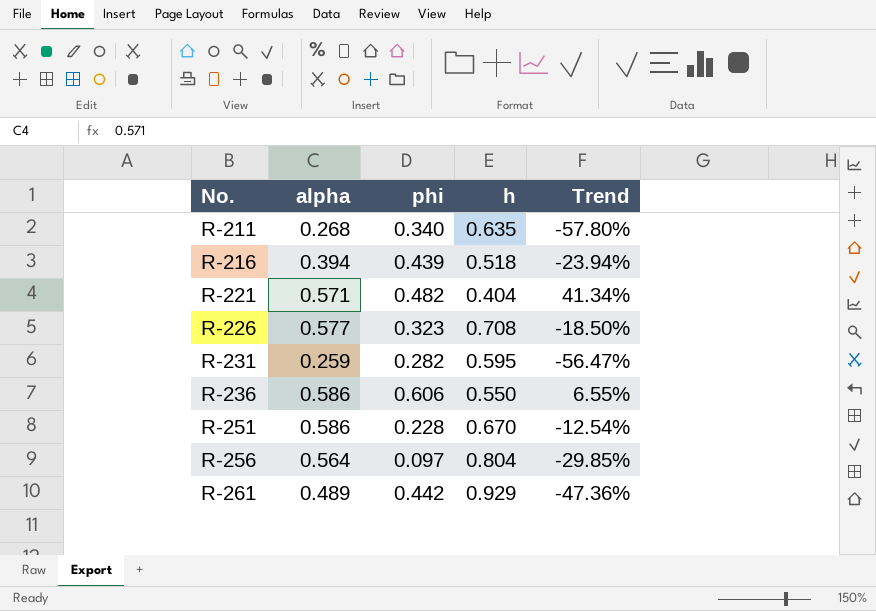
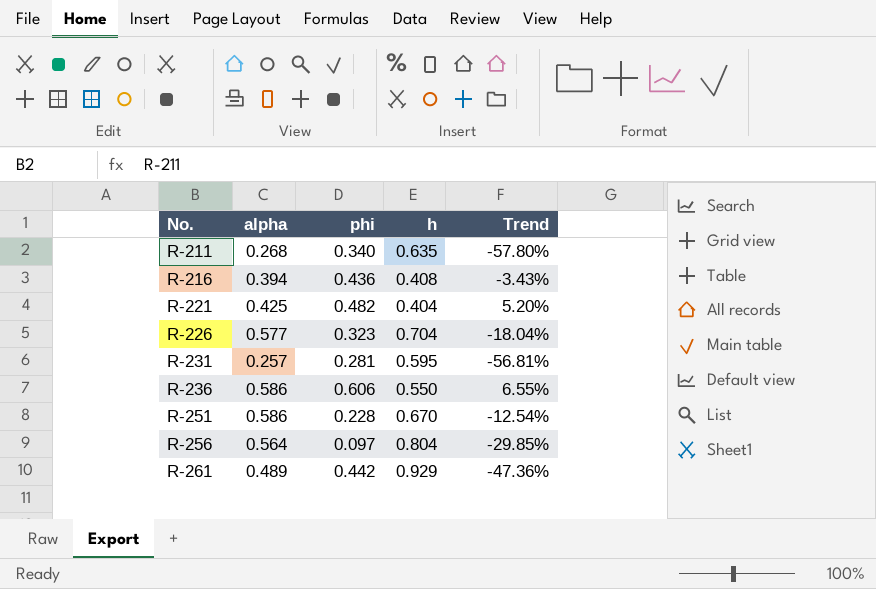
R-216 | phi: 0.439 -> 0.436
R-216 | h: 0.518 -> 0.408
R-216 | Trend: -23.94% -> -3.43%
R-221 | alpha: 0.571 -> 0.425
R-221 | Trend: 41.34% -> 5.20%
R-226 | h: 0.708 -> 0.704
R-226 | Trend: -18.50% -> -18.04%
R-231 | alpha: 0.259 -> 0.257
R-231 | phi: 0.282 -> 0.281
R-231 | Trend: -56.47% -> -56.81%

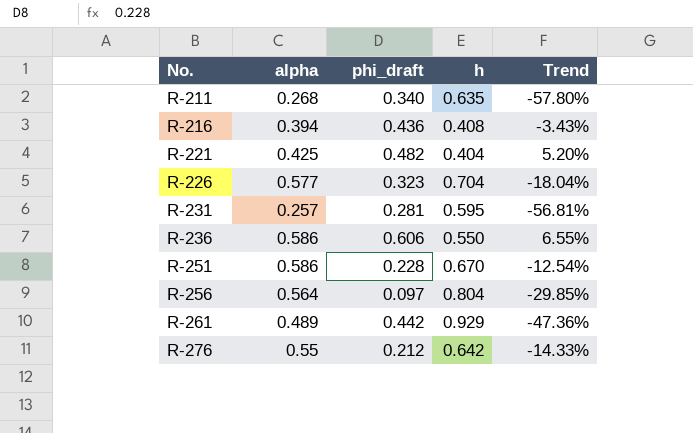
column name: phi -> phi_draft
row R-276: none -> 0.55 | 0.212 | 0.642 | -14.33%

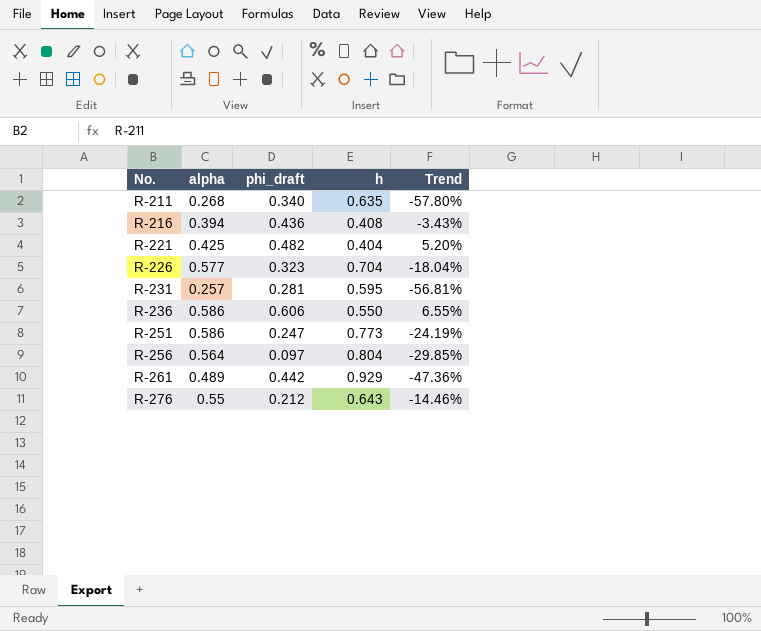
R-251 | phi_draft: 0.228 -> 0.247
R-251 | h: 0.670 -> 0.773
R-251 | Trend: -12.54% -> -24.19%
R-276 | h: 0.642 -> 0.643
R-276 | Trend: -14.33% -> -14.46%

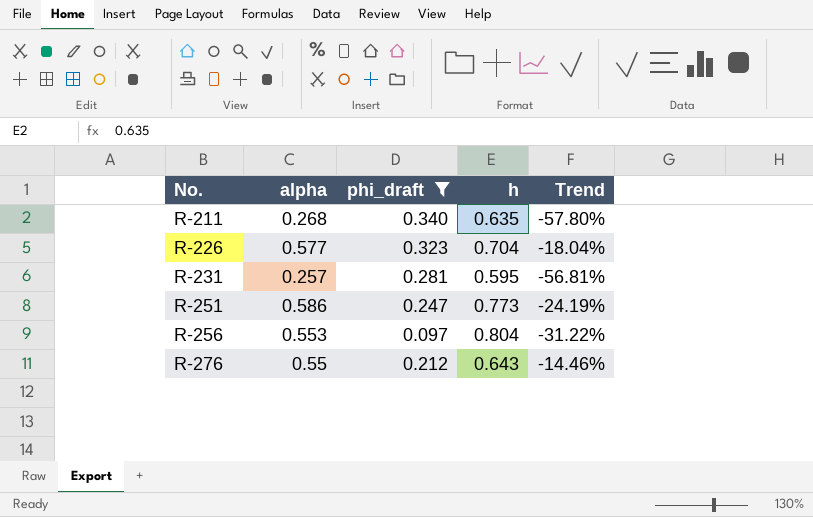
filter: none -> phi_draft <= 0.340
R-256 | alpha: 0.564 -> 0.553
R-256 | Trend: -29.85% -> -31.22%

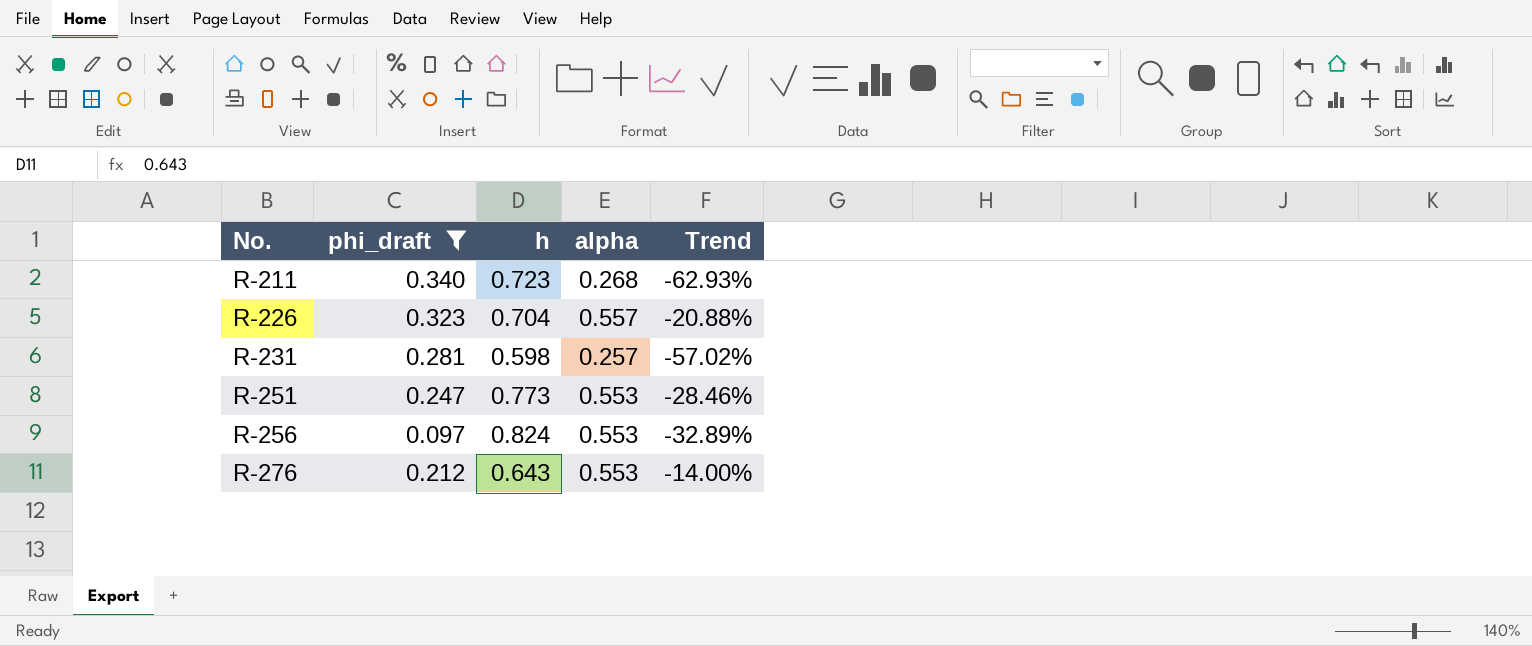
column alpha | position: 2 -> 4
R-211 | h: 0.635 -> 0.723
R-211 | Trend: -57.80% -> -62.93%
R-226 | alpha: 0.577 -> 0.557
R-226 | Trend: -18.04% -> -20.88%
R-231 | h: 0.595 -> 0.598
R-231 | Trend: -56.81% -> -57.02%
R-251 | alpha: 0.586 -> 0.553
R-251 | Trend: -24.19% -> -28.46%
R-256 | h: 0.804 -> 0.824
R-256 | Trend: -31.22% -> -32.89%
R-276 | alpha: 0.55 -> 0.553
R-276 | Trend: -14.46% -> -14.00%

